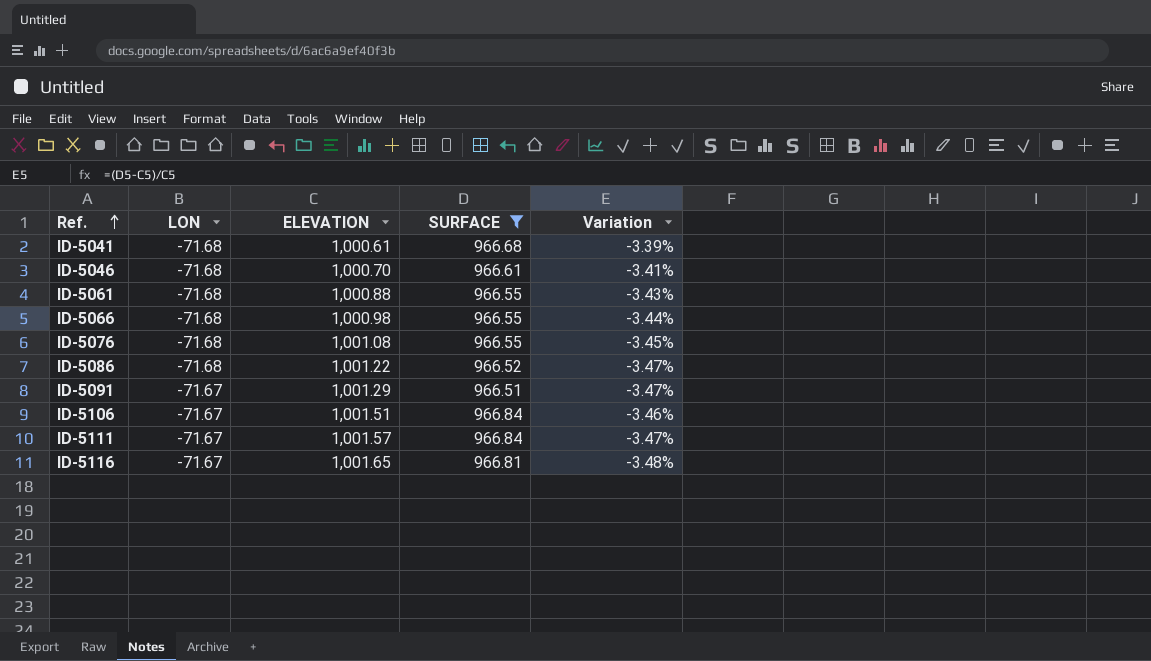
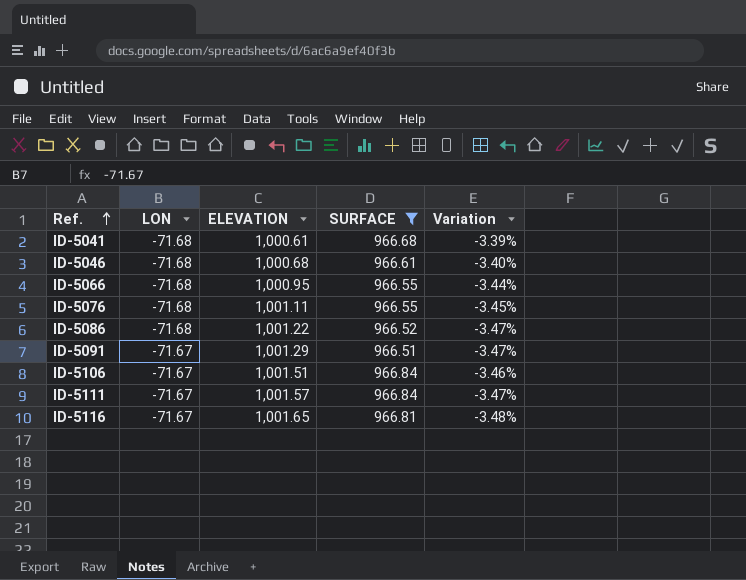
row ID-5061: -71.68 | 1,000.88 | 966.55 | -3.43% -> none
ID-5046 | ELEVATION: 1,000.70 -> 1,000.68
ID-5046 | Variation: -3.41% -> -3.40%
ID-5066 | ELEVATION: 1,000.98 -> 1,000.95
ID-5076 | ELEVATION: 1,001.08 -> 1,001.11

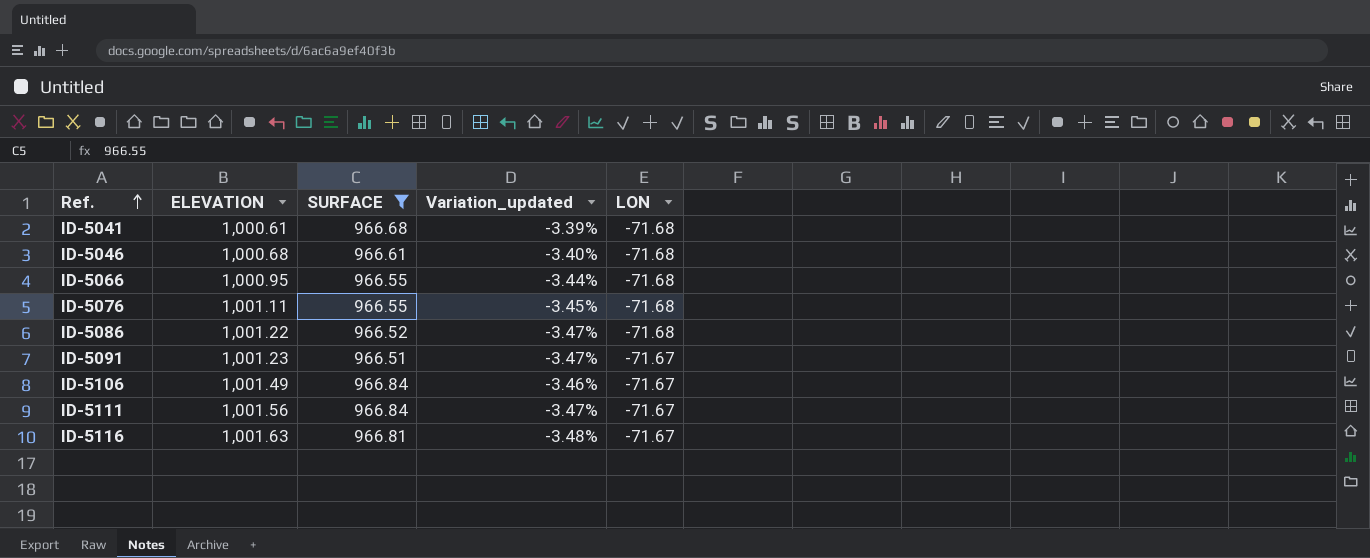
column name: Variation -> Variation_updated
column LON | position: 2 -> 5
ID-5091 | ELEVATION: 1,001.29 -> 1,001.23
ID-5106 | ELEVATION: 1,001.51 -> 1,001.49
ID-5111 | ELEVATION: 1,001.57 -> 1,001.56
ID-5116 | ELEVATION: 1,001.65 -> 1,001.63

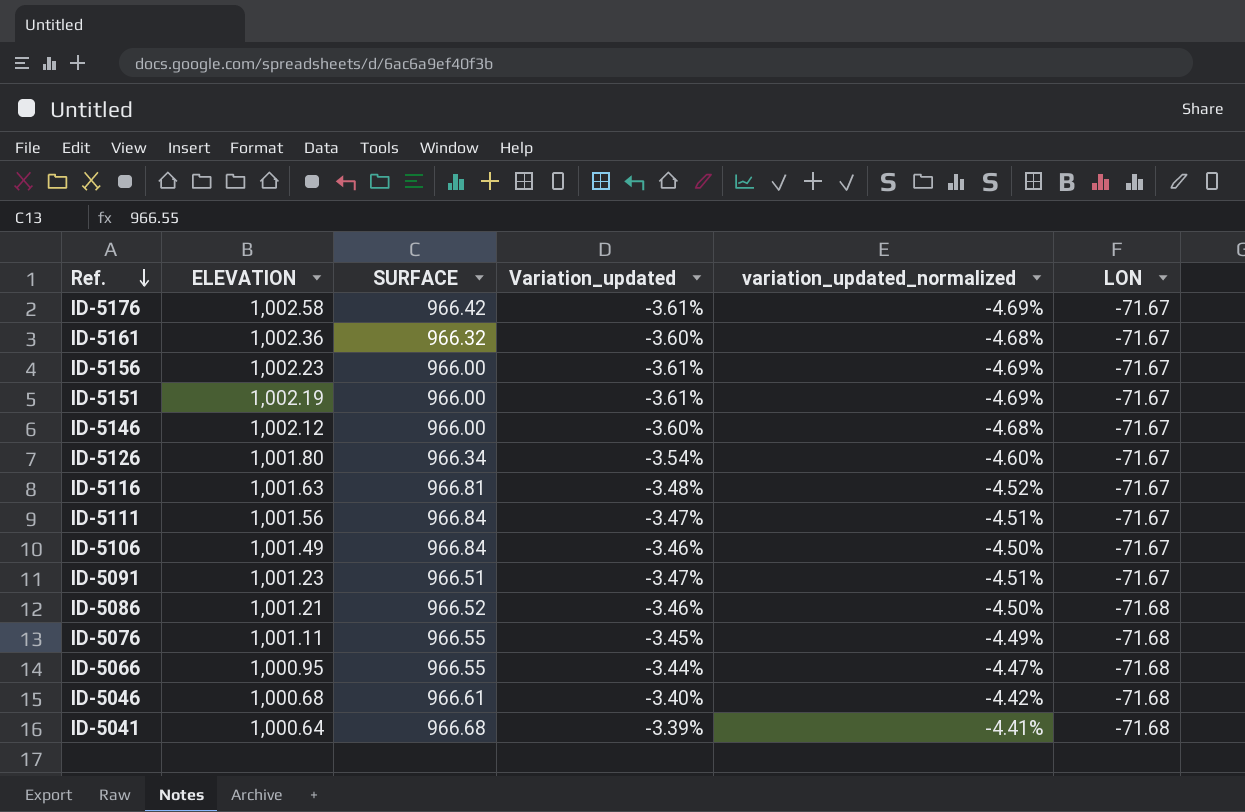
filter: SURFACE >= 966.51 -> none
row order: Ref. ascending -> Ref. descending
column variation_updated_normalized | formula: none -> [Variation_updated] * 1.3
ID-5086 | ELEVATION: 1,001.22 -> 1,001.21
ID-5086 | Variation_updated: -3.47% -> -3.46%
ID-5041 | ELEVATION: 1,000.61 -> 1,000.64

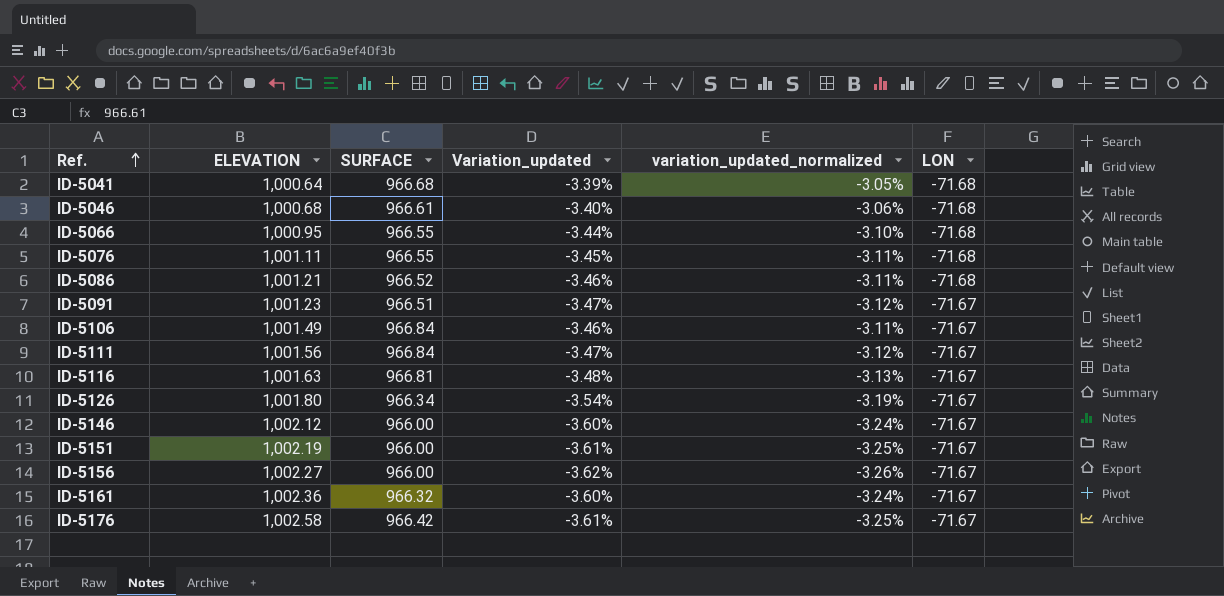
row order: Ref. descending -> Ref. ascending
column variation_updated_normalized | formula: [Variation_updated] * 1.3 -> [Variation_updated] * 0.9
ID-5156 | ELEVATION: 1,002.23 -> 1,002.27
ID-5156 | Variation_updated: -3.61% -> -3.62%

